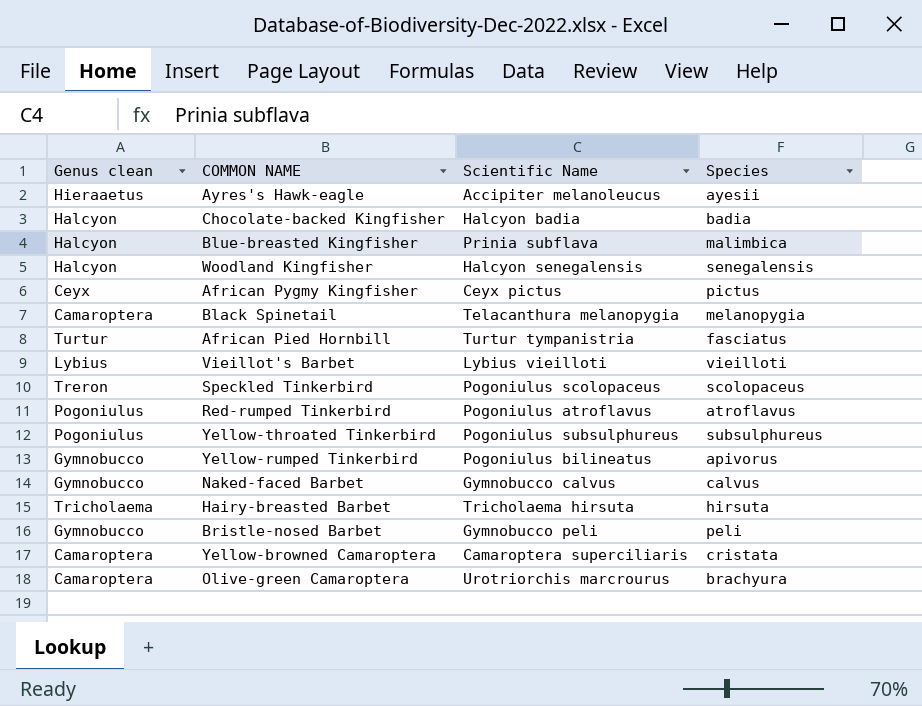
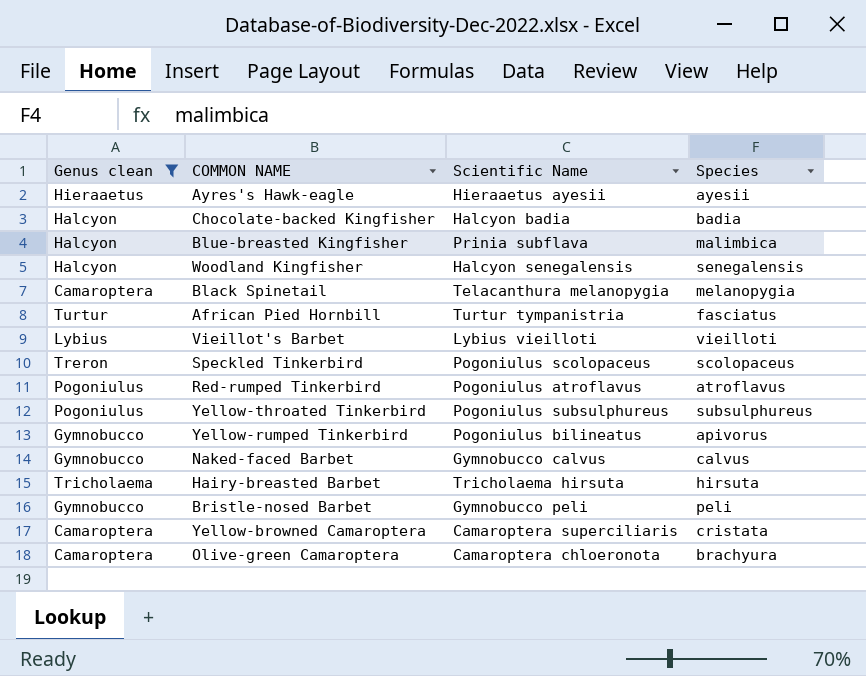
filter: none -> Genus clean != Ceyx
Ayres's Hawk-eagle | Scientific Name: Accipiter melanoleucus -> Hieraaetus ayesii
Olive-green Camaroptera | Scientific Name: Urotriorchis marcrourus -> Camaroptera chloeronota

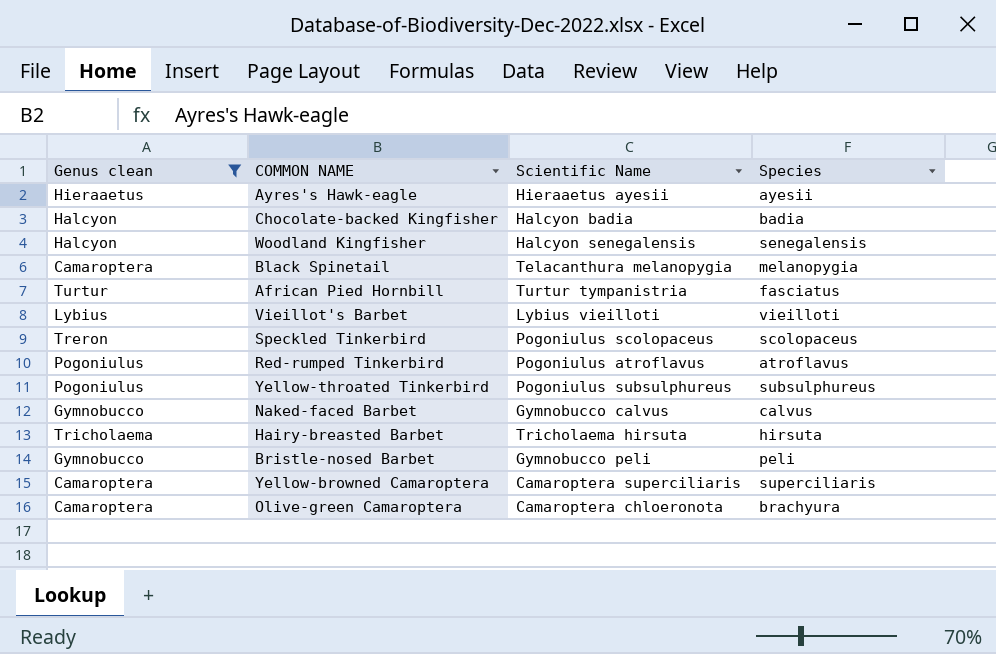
row Blue-breasted Kingfisher: Halcyon | Prinia subflava | malimbica -> none
row Yellow-rumped Tinkerbird: Gymnobucco | Pogoniulus bilineatus | apivorus -> none
Yellow-browned Camaroptera | Species: cristata -> superciliaris

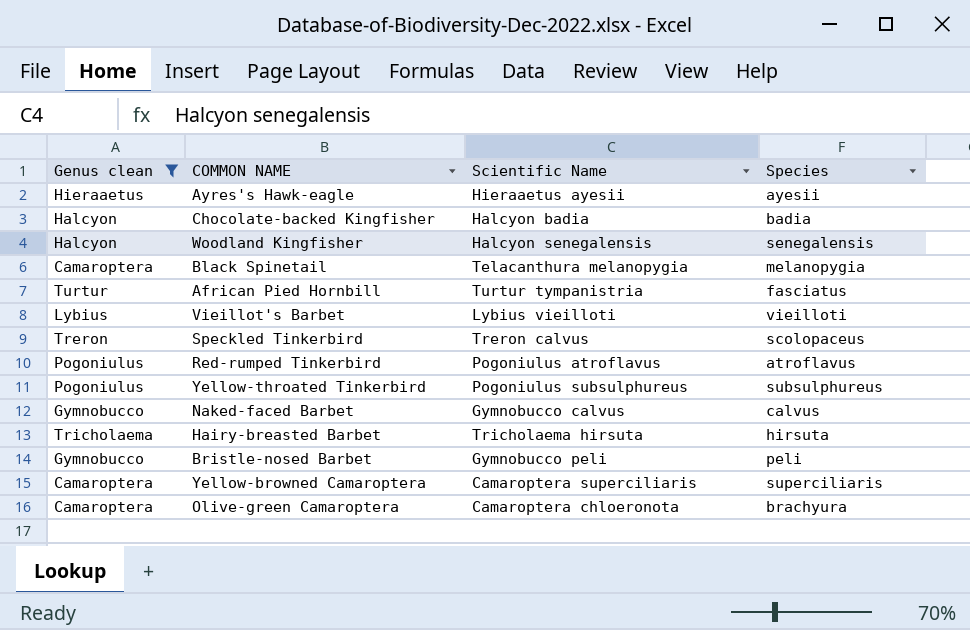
Speckled Tinkerbird | Scientific Name: Pogoniulus scolopaceus -> Treron calvus

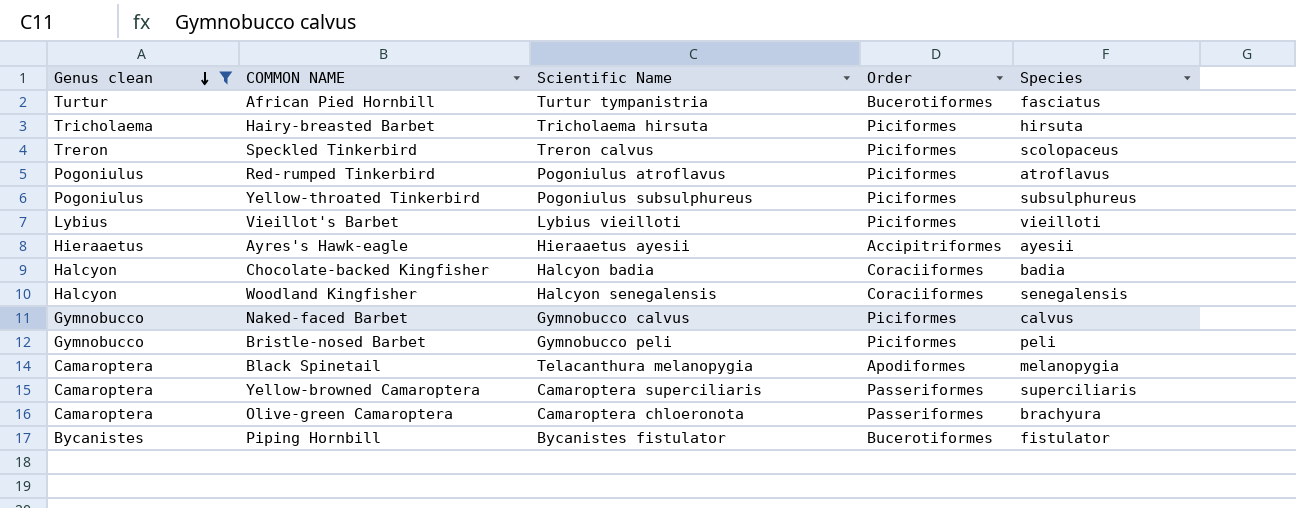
row order: none -> Genus clean descending
column Order | position: none -> 4
row Piping Hornbill: none -> Bycanistes | Bycanistes fistulator | Bucerotiformes | fistulator

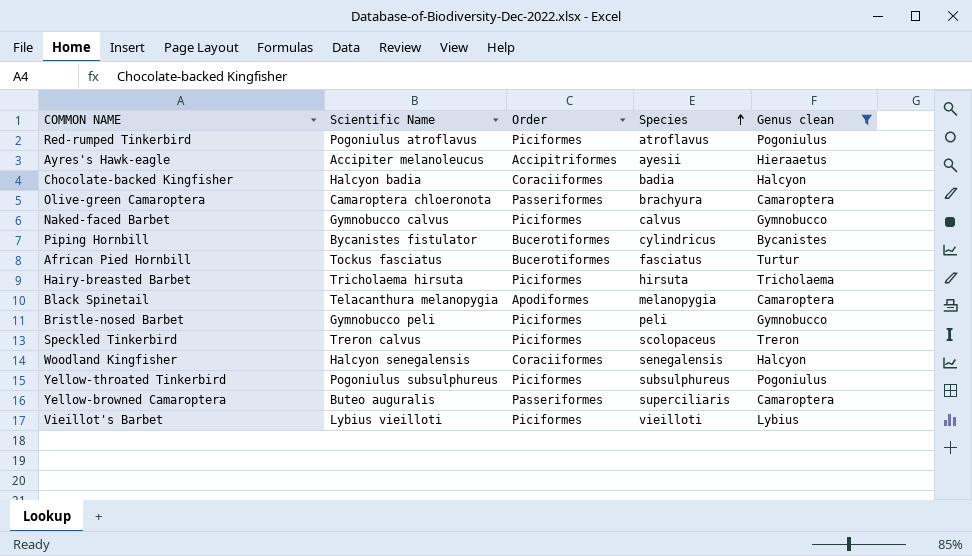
row order: Genus clean descending -> Species ascending
column Genus clean | position: 1 -> 5
Ayres's Hawk-eagle | Scientific Name: Hieraaetus ayesii -> Accipiter melanoleucus
Piping Hornbill | Species: fistulator -> cylindricus
African Pied Hornbill | Scientific Name: Turtur tympanistria -> Tockus fasciatus
Yellow-browned Camaroptera | Scientific Name: Camaroptera superciliaris -> Buteo auguralis

